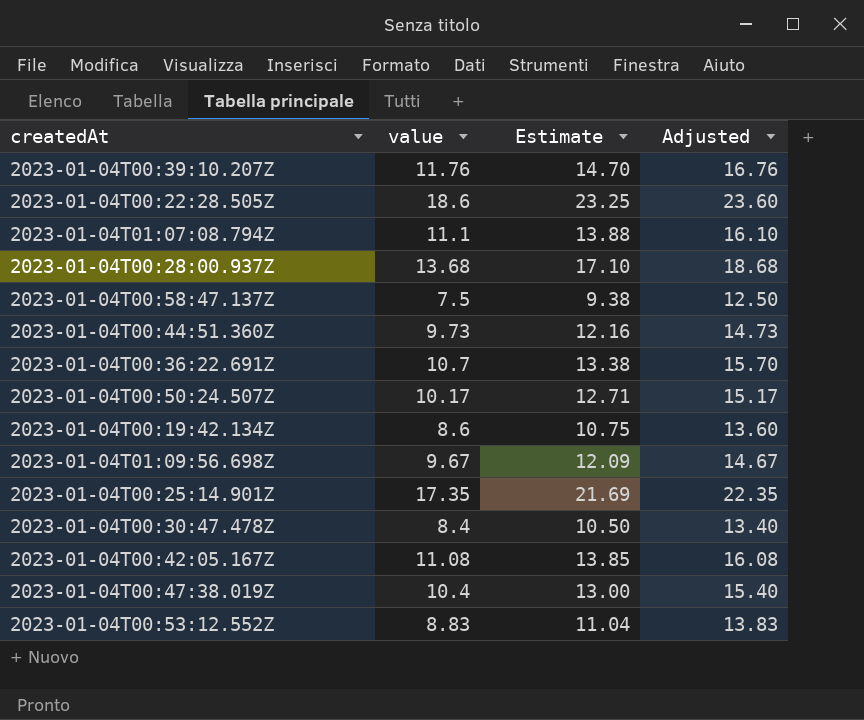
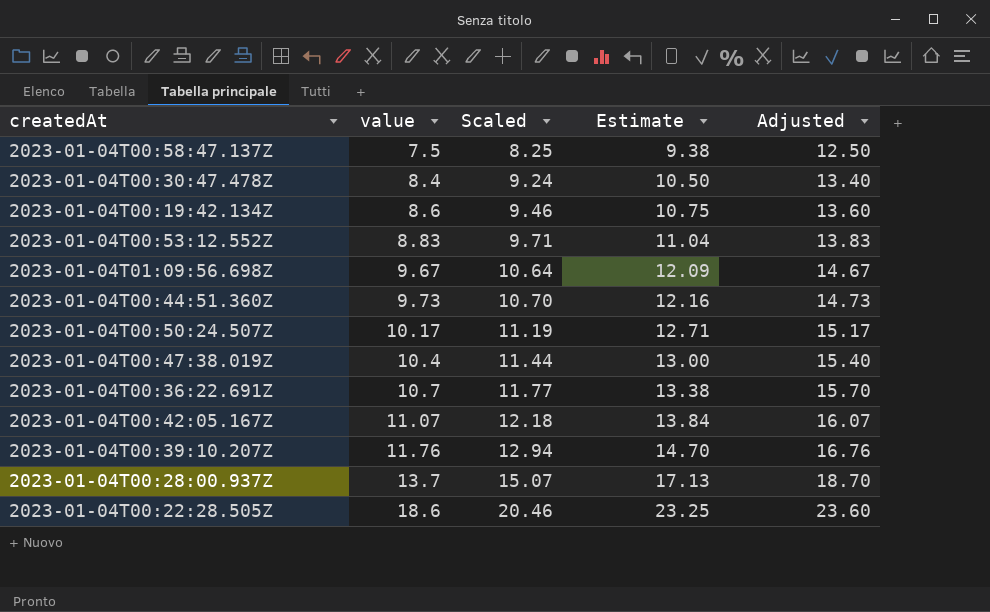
row order: none -> value ascending
column Scaled | formula: none -> [value] * 1.1
row 2023-01-04T01:07:08.794Z: 11.1 | 13.88 | 16.10 -> none
row 2023-01-04T00:25:14.901Z: 17.35 | 21.69 | 22.35 -> none
2023-01-04T00:42:05.167Z | value: 11.08 -> 11.07
2023-01-04T00:42:05.167Z | Estimate: 13.85 -> 13.84
2023-01-04T00:42:05.167Z | Adjusted: 16.08 -> 16.07
2023-01-04T00:28:00.937Z | value: 13.68 -> 13.7
2023-01-04T00:28:00.937Z | Estimate: 17.10 -> 17.13
2023-01-04T00:28:00.937Z | Adjusted: 18.68 -> 18.70

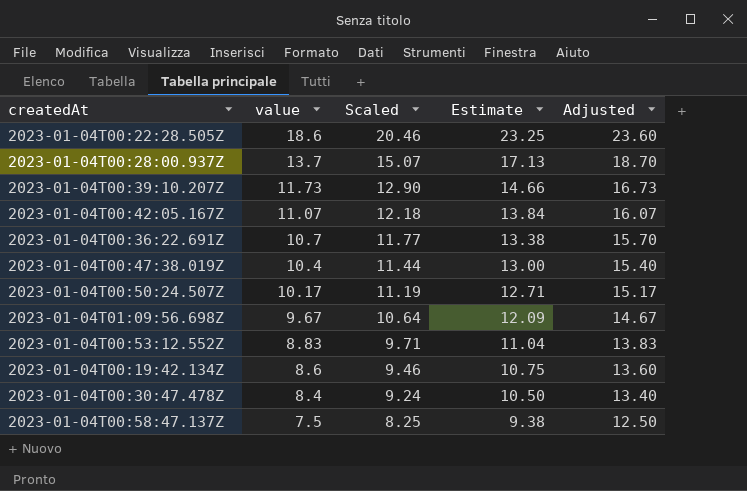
row order: value ascending -> value descending
row 2023-01-04T00:44:51.360Z: 9.73 | 10.70 | 12.16 | 14.73 -> none
2023-01-04T00:39:10.207Z | value: 11.76 -> 11.73
2023-01-04T00:39:10.207Z | Scaled: 12.94 -> 12.90
2023-01-04T00:39:10.207Z | Estimate: 14.70 -> 14.66
2023-01-04T00:39:10.207Z | Adjusted: 16.76 -> 16.73

